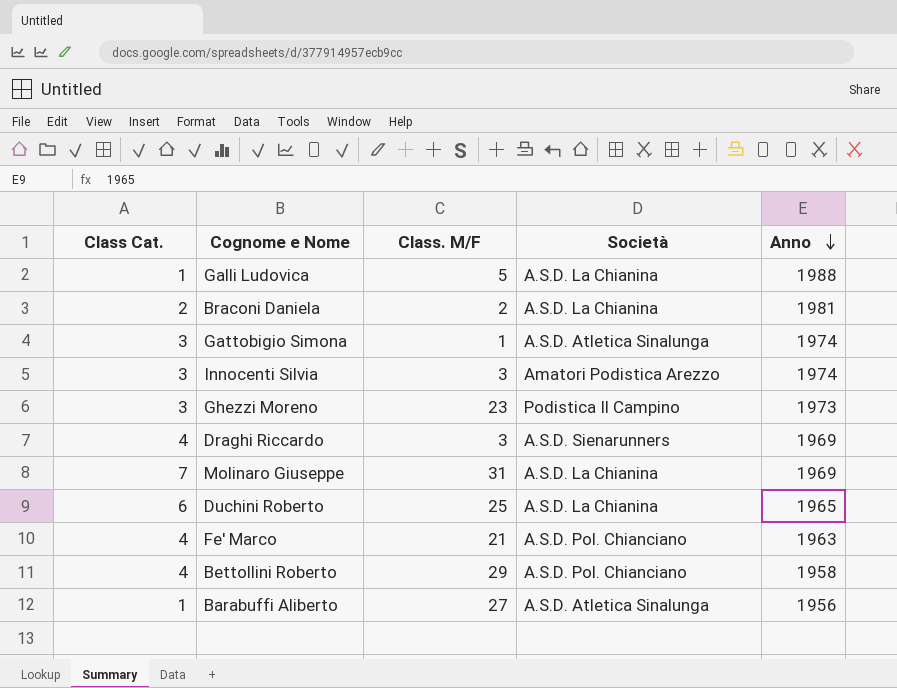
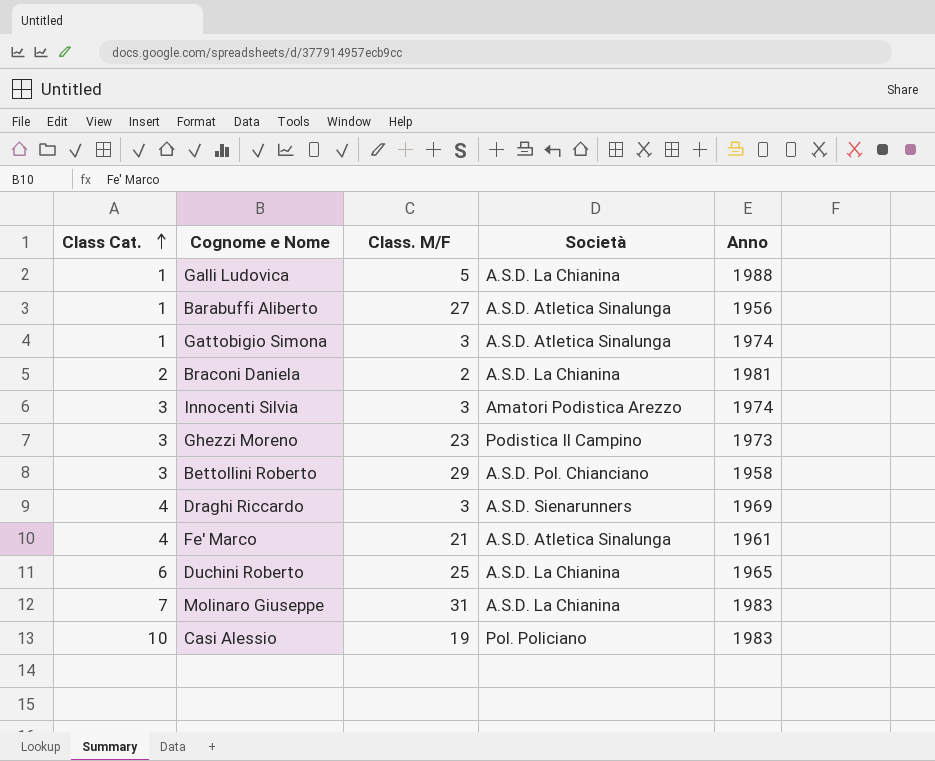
row order: Anno descending -> Class Cat. ascending
Gattobigio Simona | Class Cat.: 3 -> 1
Gattobigio Simona | Class. M/F: 1 -> 3
Bettollini Roberto | Class Cat.: 4 -> 3
Fe' Marco | Società: A.S.D. Pol. Chianciano -> A.S.D. Atletica Sinalunga
Fe' Marco | Anno: 1963 -> 1961
Molinaro Giuseppe | Anno: 1969 -> 1983
row Casi Alessio: none -> 10 | 19 | Pol. Policiano | 1983

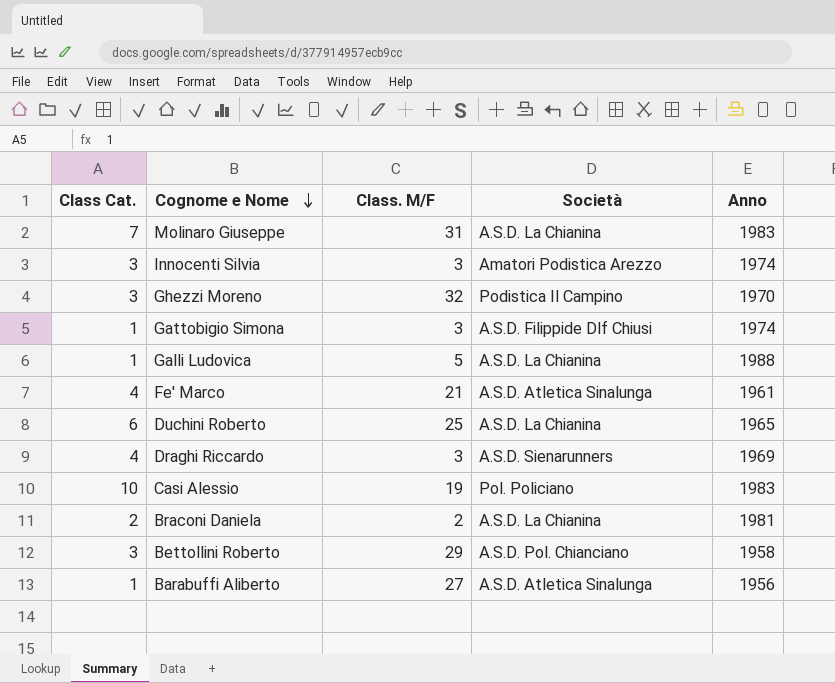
row order: Class Cat. ascending -> Cognome e Nome descending
Ghezzi Moreno | Class. M/F: 23 -> 32
Ghezzi Moreno | Anno: 1973 -> 1970
Gattobigio Simona | Società: A.S.D. Atletica Sinalunga -> A.S.D. Filippide Dlf Chiusi

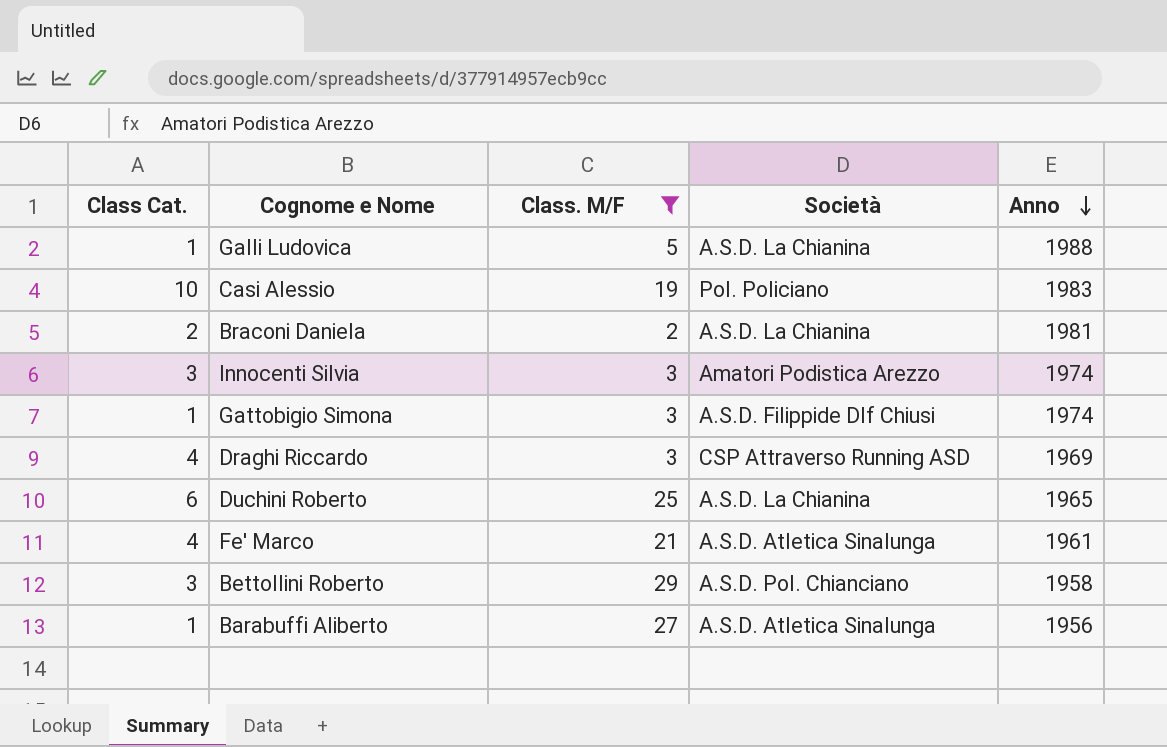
filter: none -> Class. M/F <= 29
row order: Cognome e Nome descending -> Anno descending
Draghi Riccardo | Società: A.S.D. Sienarunners -> CSP Attraverso Running ASD

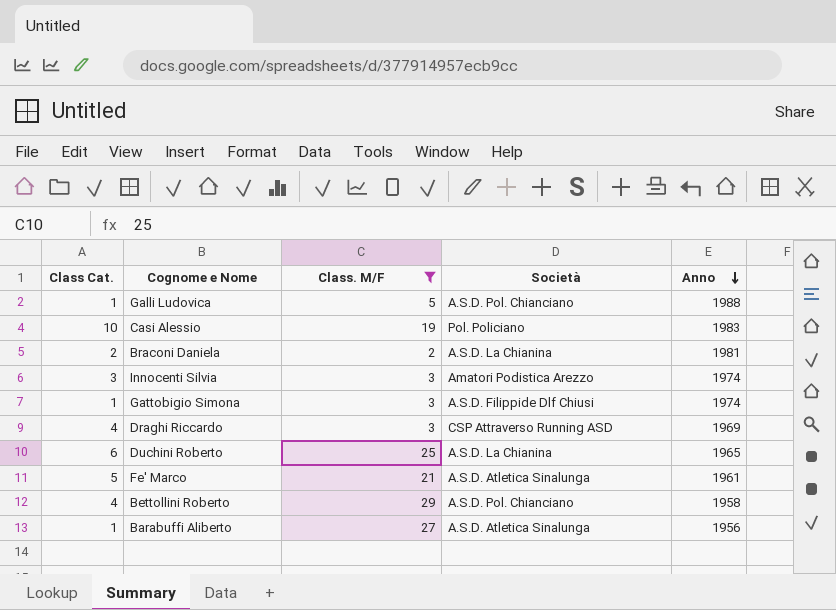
Galli Ludovica | Società: A.S.D. La Chianina -> A.S.D. Pol. Chianciano
Fe' Marco | Class Cat.: 4 -> 5
Bettollini Roberto | Class Cat.: 3 -> 4

